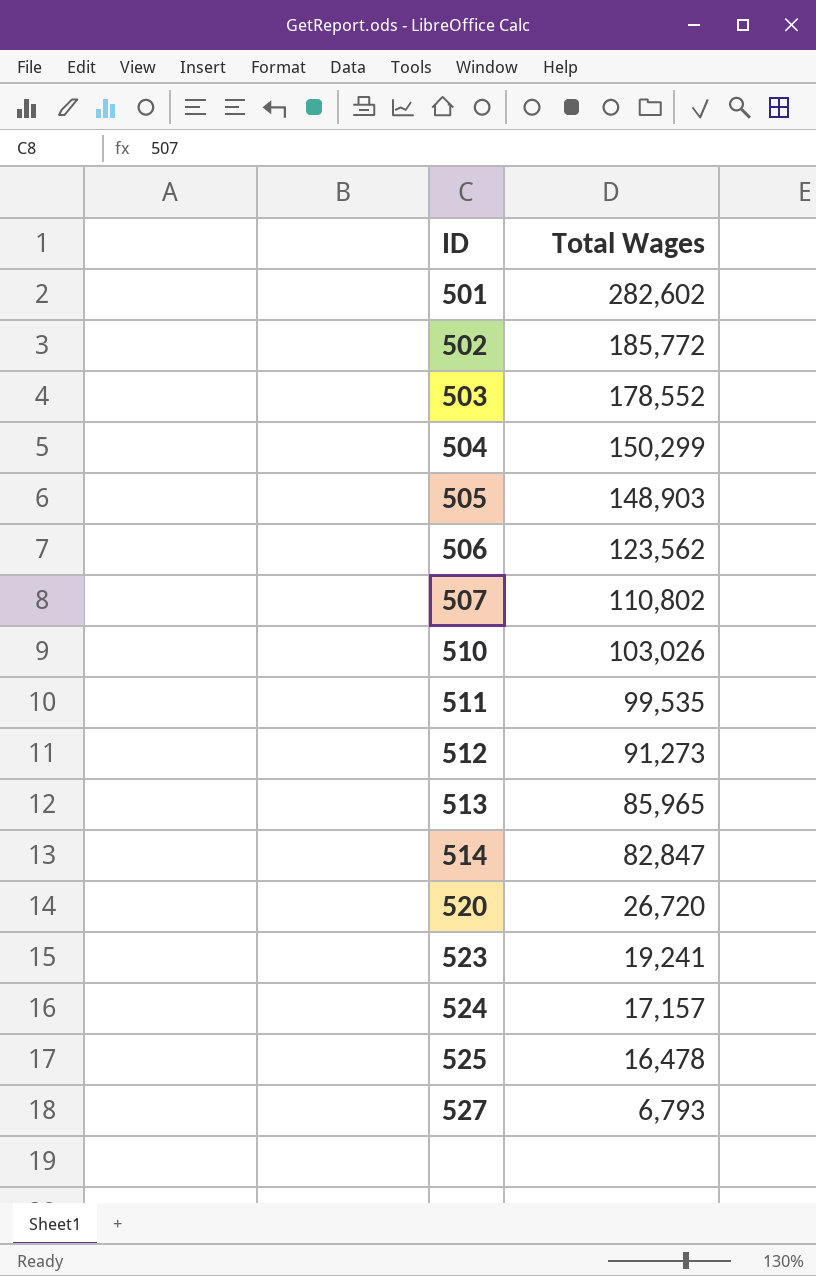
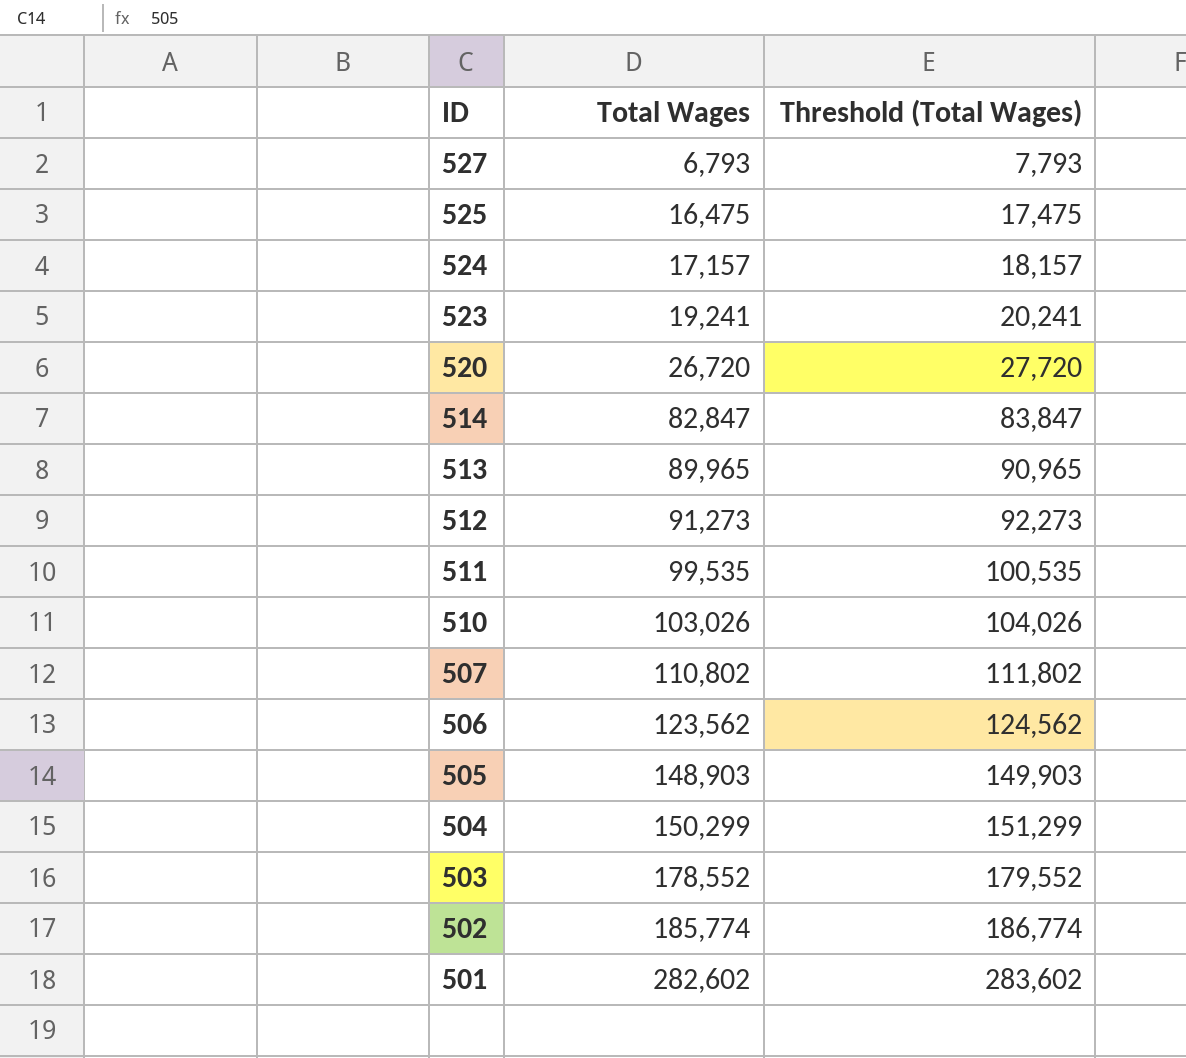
row order: ID ascending -> ID descending
column Threshold (Total Wages) | formula: none -> [Total Wages] + 1000
525 | Total Wages: 16,478 -> 16,475
513 | Total Wages: 85,965 -> 89,965
502 | Total Wages: 185,772 -> 185,774

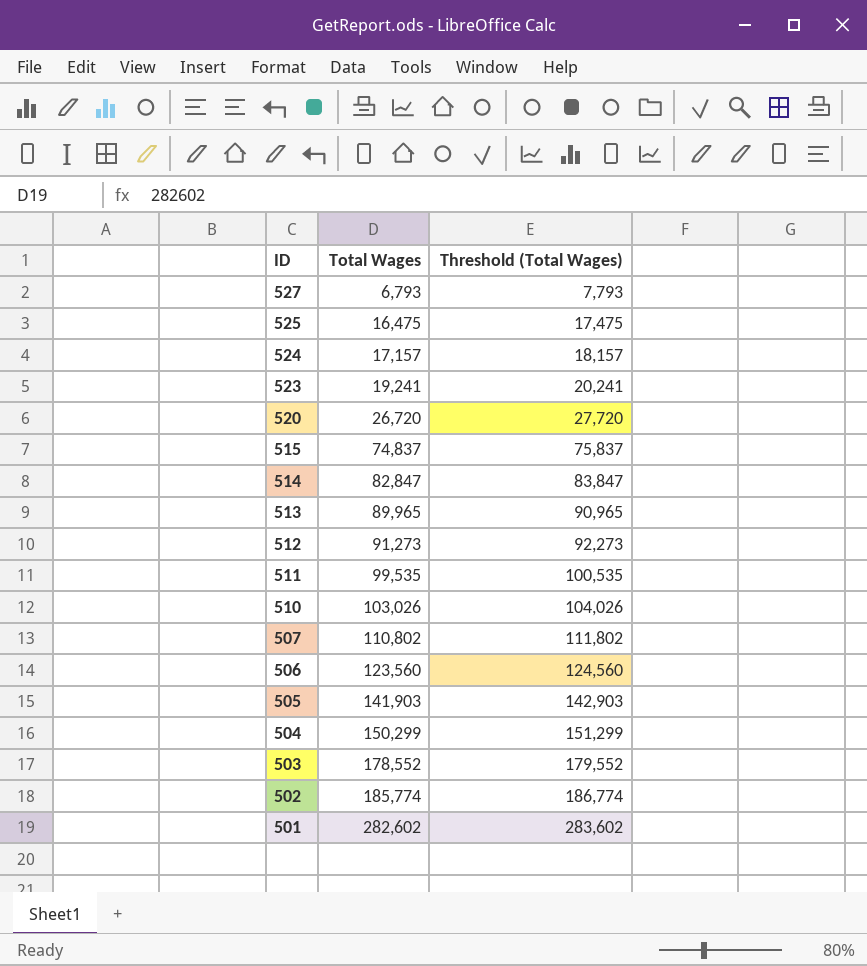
row 515: none -> 74,837 | 75,837
506 | Total Wages: 123,562 -> 123,560
506 | Threshold (Total Wages): 124,562 -> 124,560
505 | Total Wages: 148,903 -> 141,903
505 | Threshold (Total Wages): 149,903 -> 142,903

